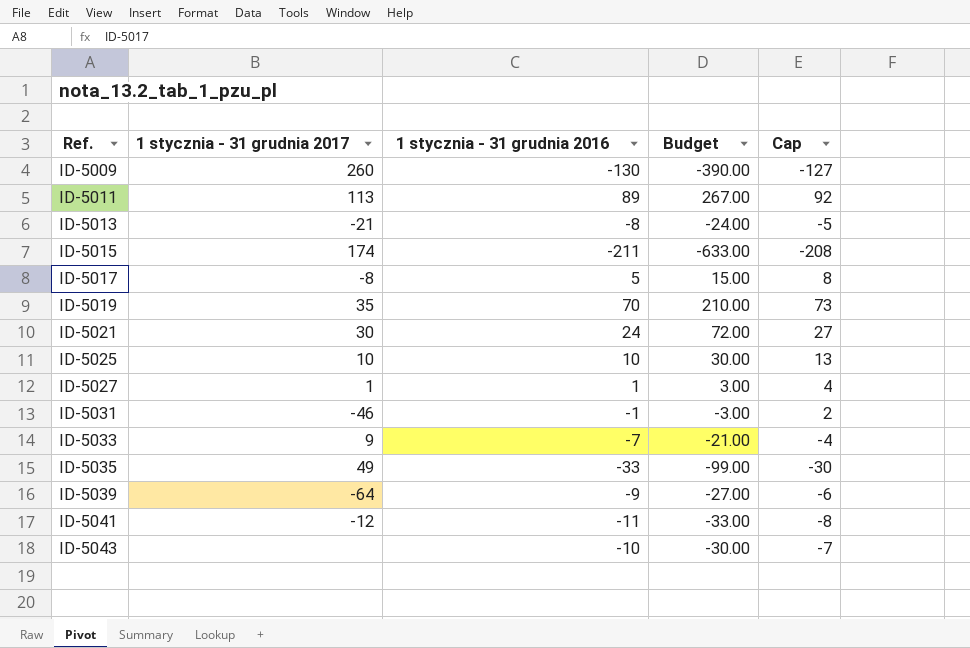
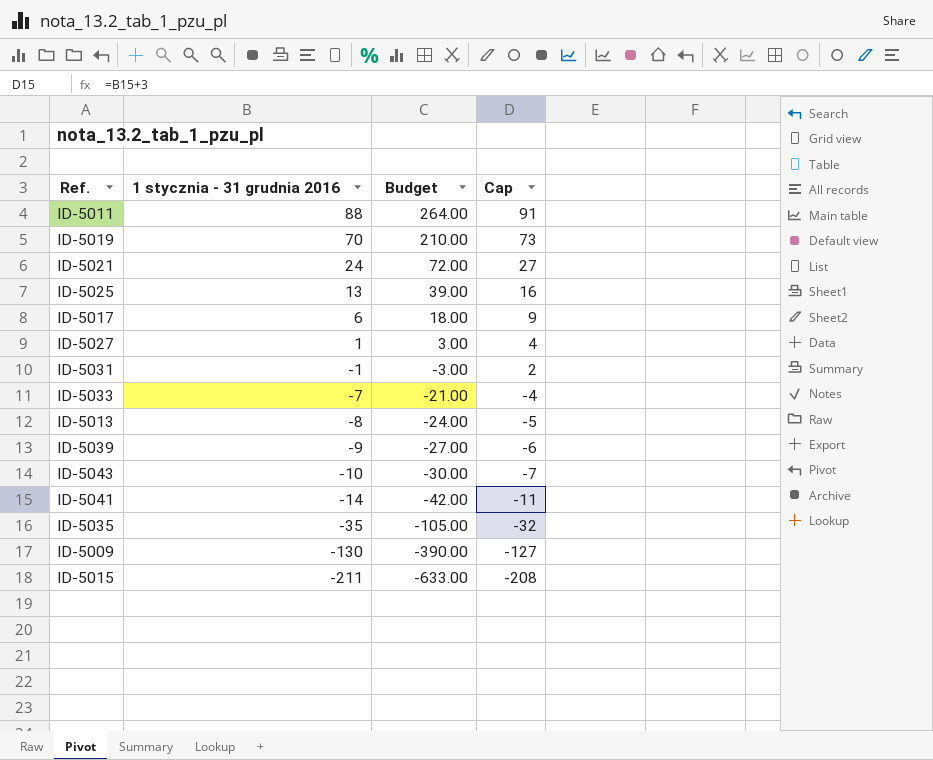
row order: Ref. ascending -> 1 stycznia - 31 grudnia 2016 descending
column 1 stycznia - 31 grudnia 2017 | position: 2 -> none
ID-5011 | 1 stycznia - 31 grudnia 2016: 89 -> 88
ID-5011 | Budget: 267.00 -> 264.00
ID-5011 | Cap: 92 -> 91
ID-5025 | 1 stycznia - 31 grudnia 2016: 10 -> 13
ID-5025 | Budget: 30.00 -> 39.00
ID-5025 | Cap: 13 -> 16
ID-5017 | 1 stycznia - 31 grudnia 2016: 5 -> 6
ID-5017 | Budget: 15.00 -> 18.00
ID-5017 | Cap: 8 -> 9
ID-5041 | 1 stycznia - 31 grudnia 2016: -11 -> -14
ID-5041 | Budget: -33.00 -> -42.00
ID-5041 | Cap: -8 -> -11
ID-5035 | 1 stycznia - 31 grudnia 2016: -33 -> -35
ID-5035 | Budget: -99.00 -> -105.00
ID-5035 | Cap: -30 -> -32

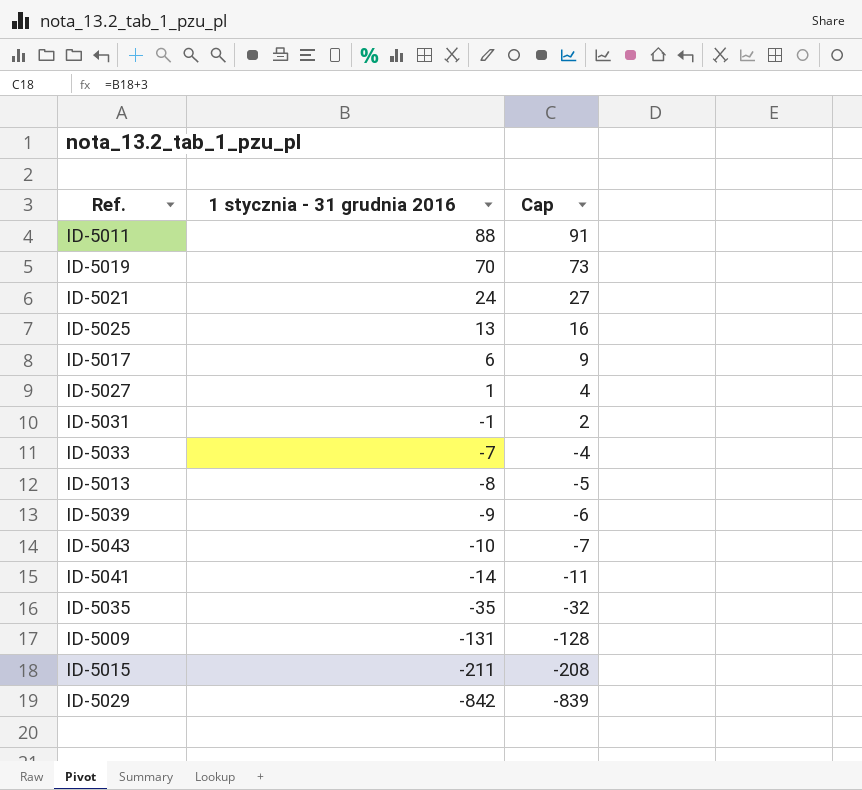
column Budget | formula: [1 stycznia - 31 grudnia 2016] * 3 -> none
ID-5009 | 1 stycznia - 31 grudnia 2016: -130 -> -131
ID-5009 | Cap: -127 -> -128
row ID-5029: none -> -842 | -839

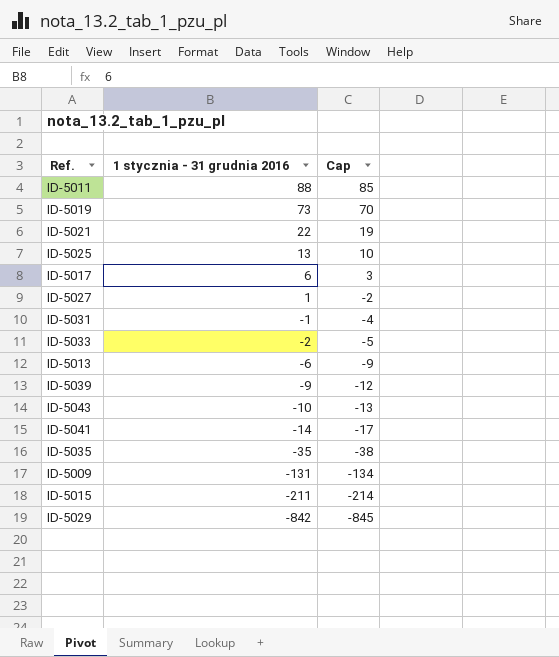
column Cap | formula: [1 stycznia - 31 grudnia 2016] + 3 -> [1 stycznia - 31 grudnia 2016] - 3
ID-5019 | 1 stycznia - 31 grudnia 2016: 70 -> 73
ID-5021 | 1 stycznia - 31 grudnia 2016: 24 -> 22
ID-5033 | 1 stycznia - 31 grudnia 2016: -7 -> -2
ID-5013 | 1 stycznia - 31 grudnia 2016: -8 -> -6

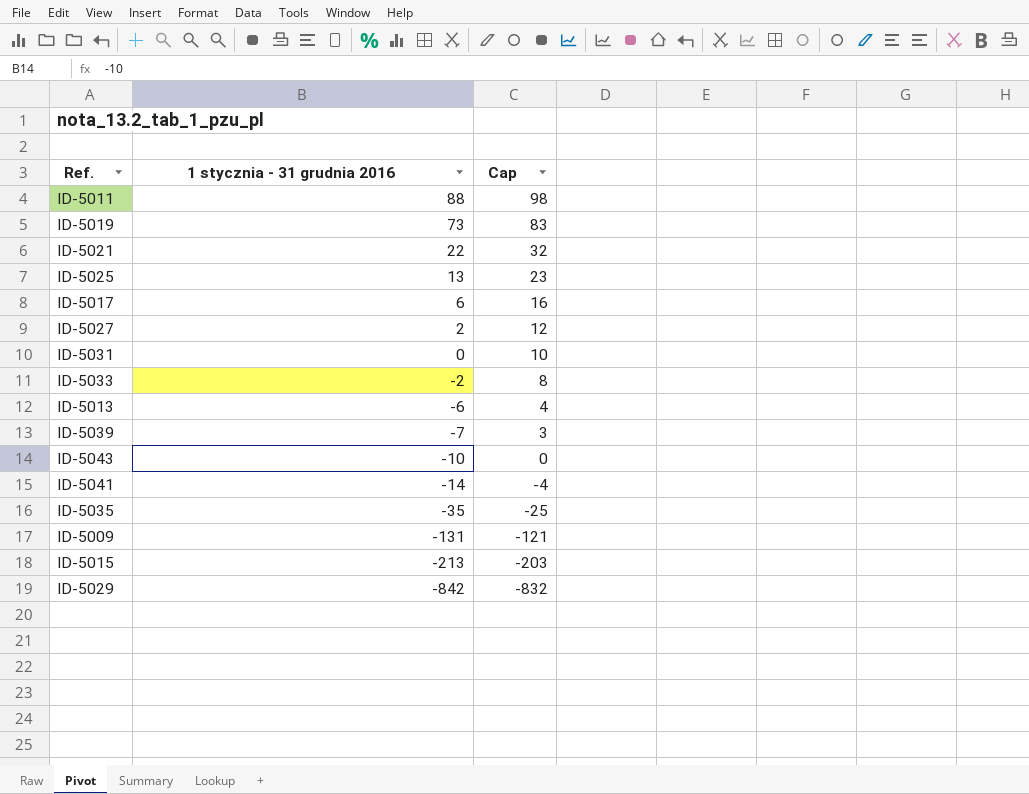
column Cap | formula: [1 stycznia - 31 grudnia 2016] - 3 -> [1 stycznia - 31 grudnia 2016] + 10
ID-5027 | 1 stycznia - 31 grudnia 2016: 1 -> 2
ID-5031 | 1 stycznia - 31 grudnia 2016: -1 -> 0
ID-5039 | 1 stycznia - 31 grudnia 2016: -9 -> -7
ID-5015 | 1 stycznia - 31 grudnia 2016: -211 -> -213

